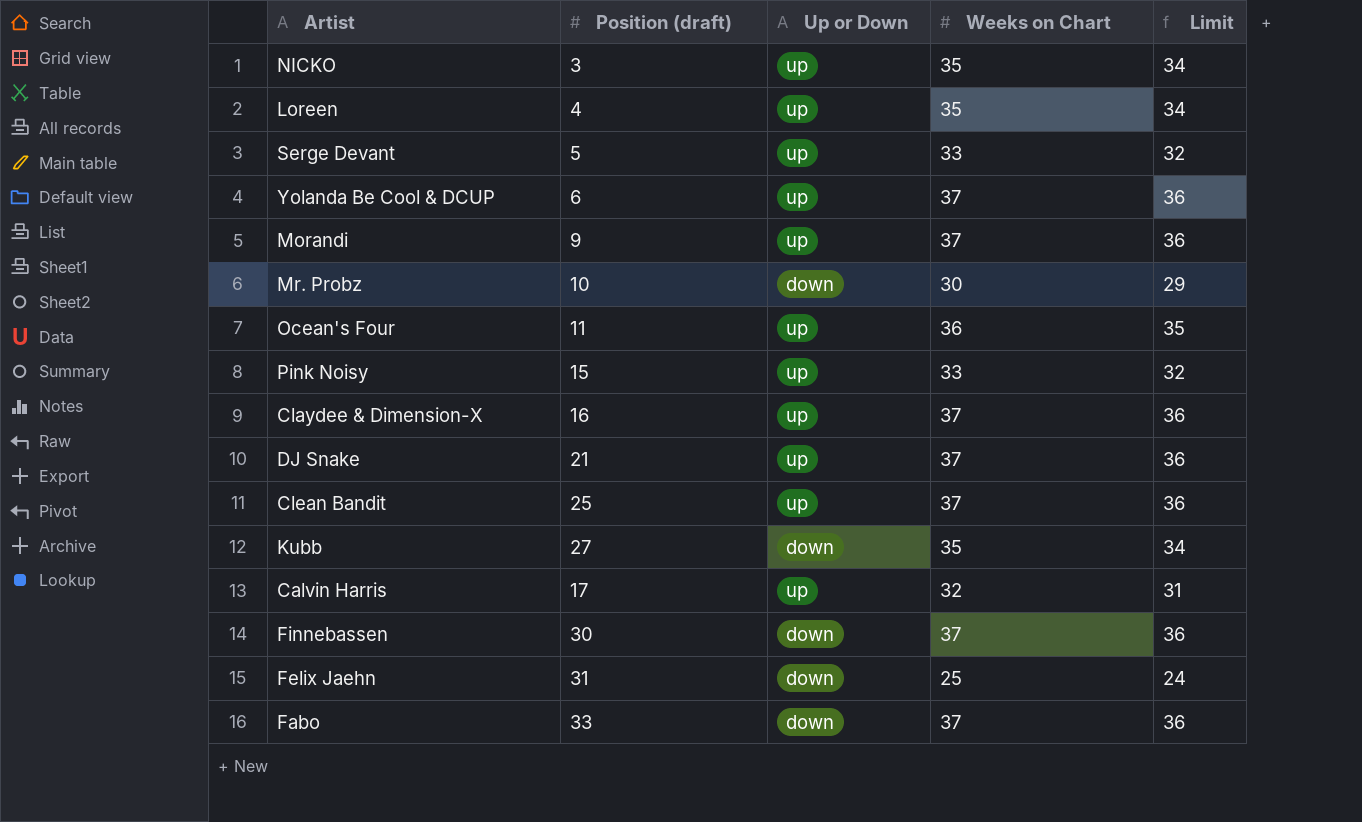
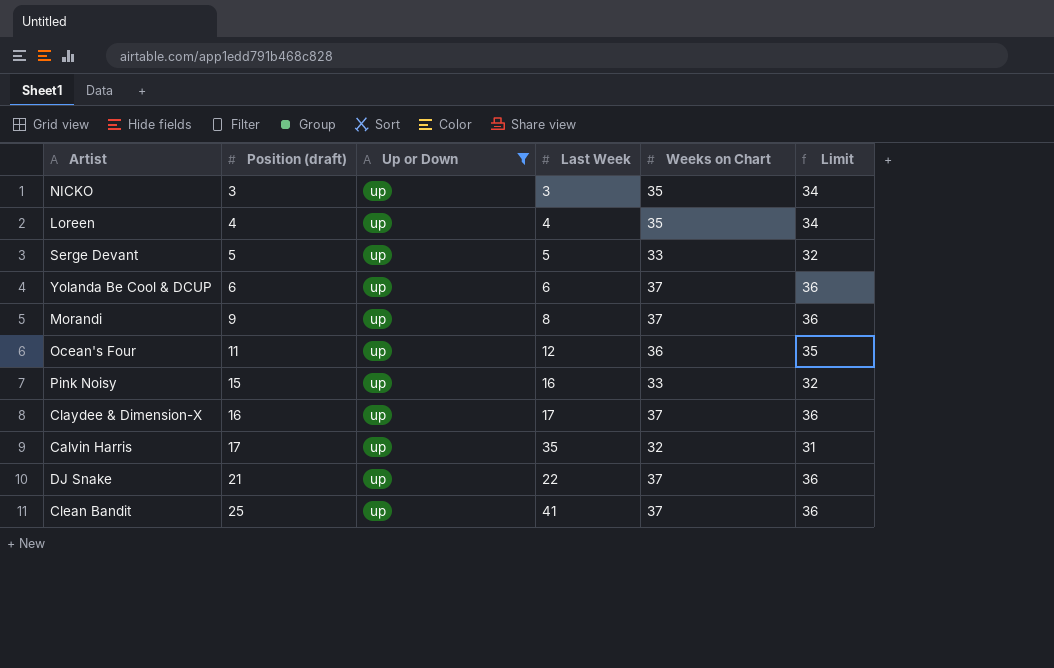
filter: none -> Up or Down = up
row order: none -> Position (draft) ascending
column Last Week | position: none -> 4

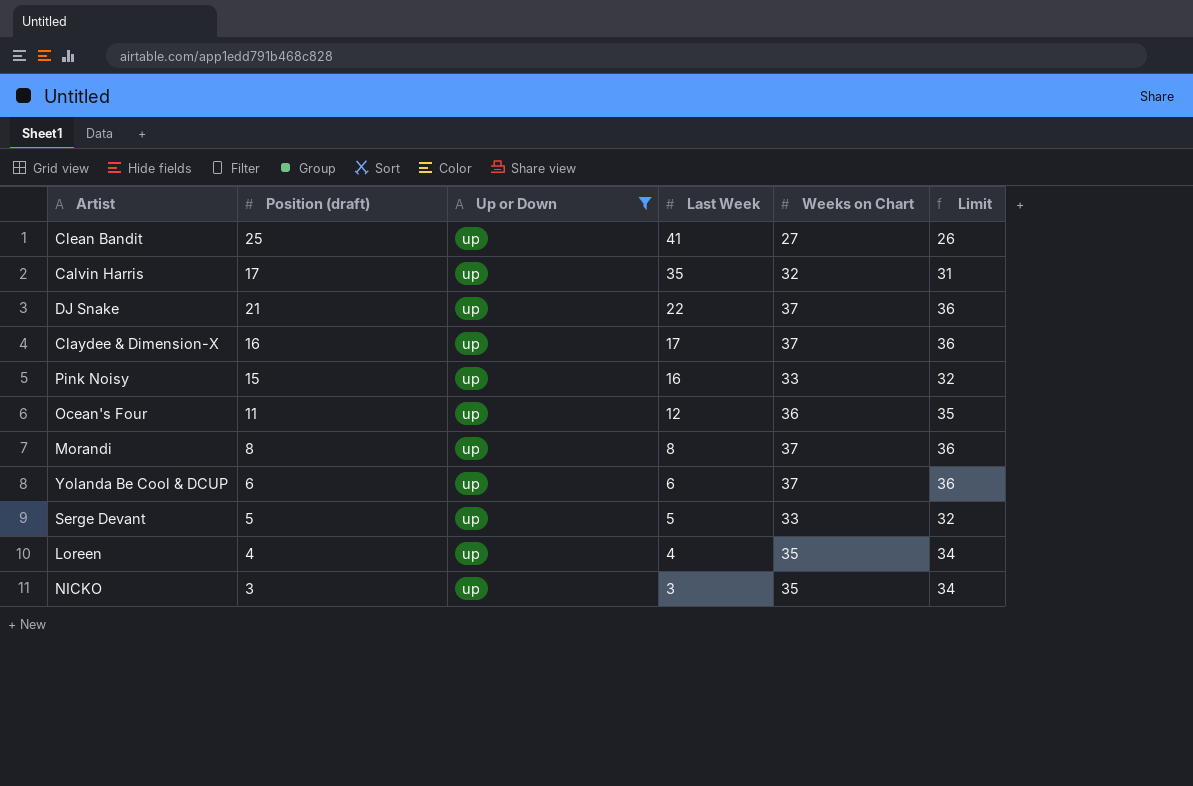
row order: Position (draft) ascending -> Last Week descending
Clean Bandit | Weeks on Chart: 37 -> 27
Clean Bandit | Limit: 36 -> 26
Morandi | Position (draft): 9 -> 8

